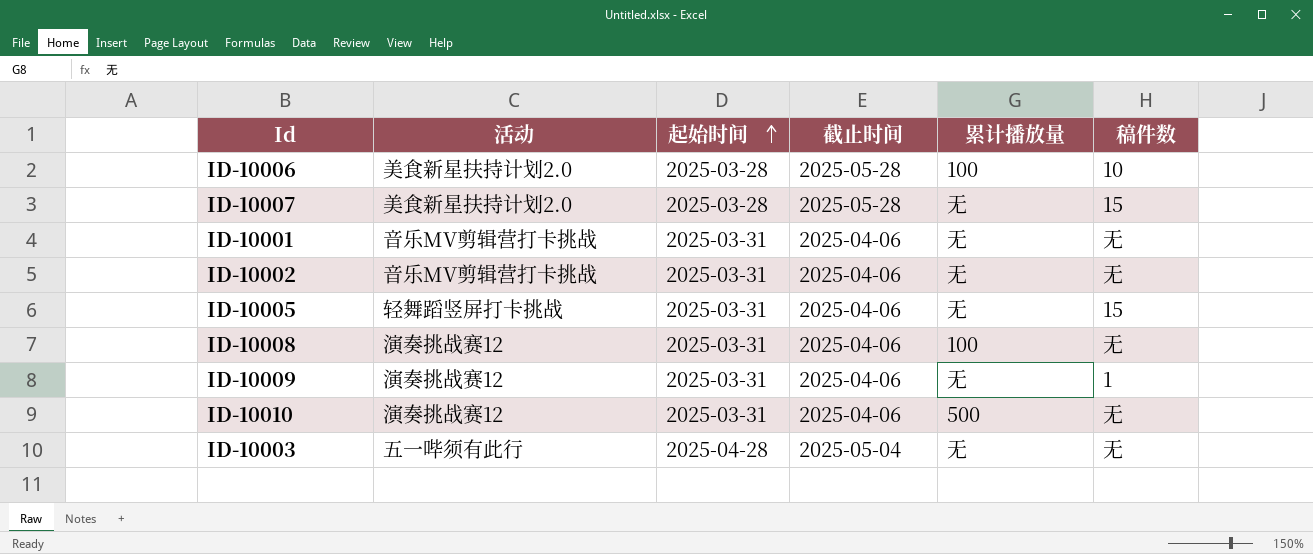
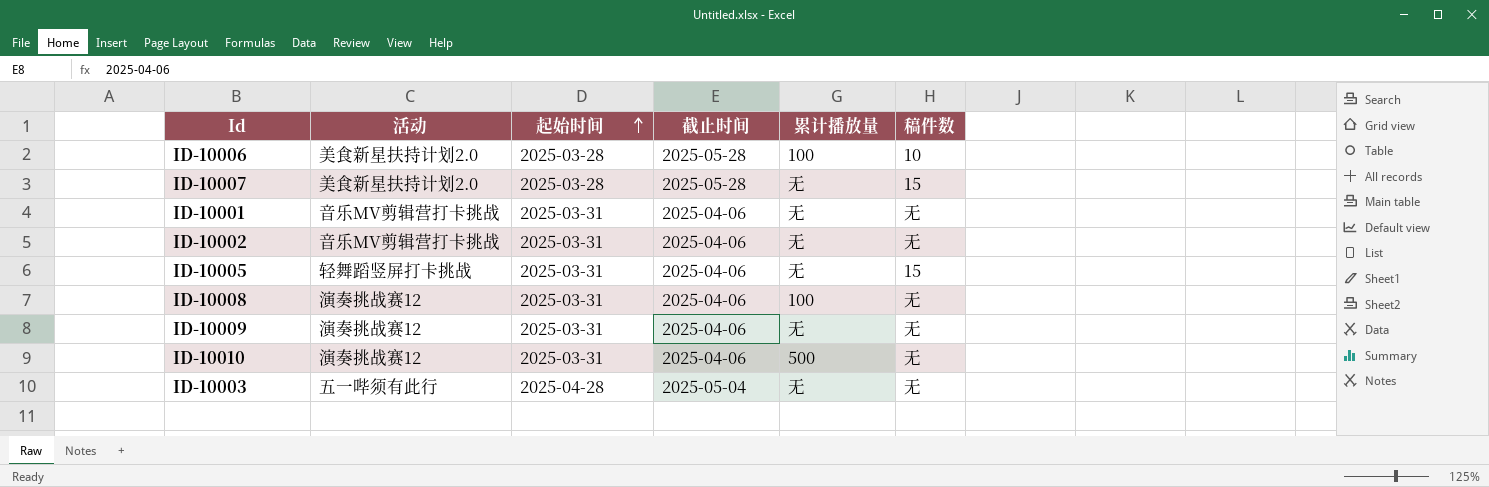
ID-10009 | 稿件数: 1 -> 无

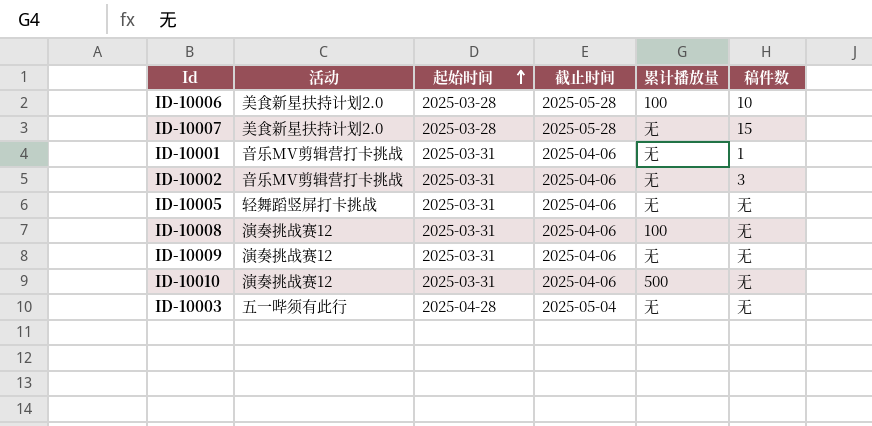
ID-10001 | 稿件数: 无 -> 1
ID-10002 | 稿件数: 无 -> 3
ID-10005 | 稿件数: 15 -> 无

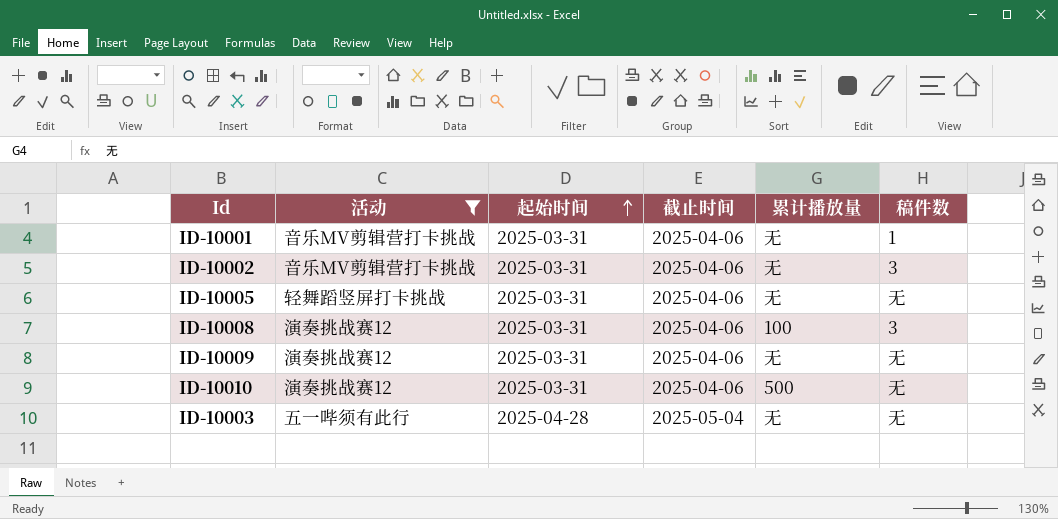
filter: none -> 活动 != 美食新星扶持计划2.0
ID-10008 | 稿件数: 无 -> 3

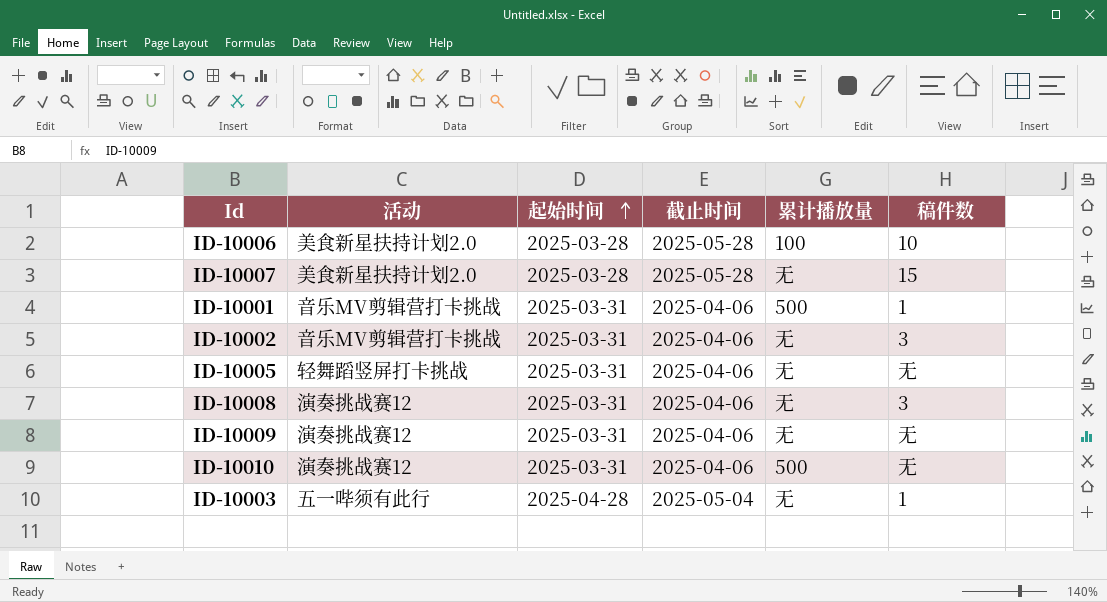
filter: 活动 != 美食新星扶持计划2.0 -> none
ID-10001 | 累计播放量: 无 -> 500
ID-10008 | 累计播放量: 100 -> 无
ID-10003 | 稿件数: 无 -> 1

